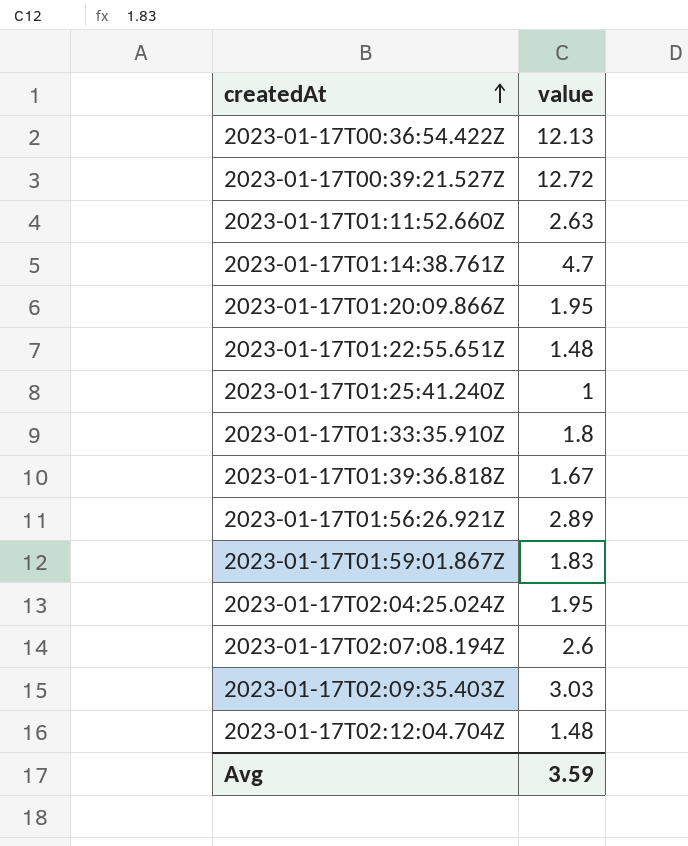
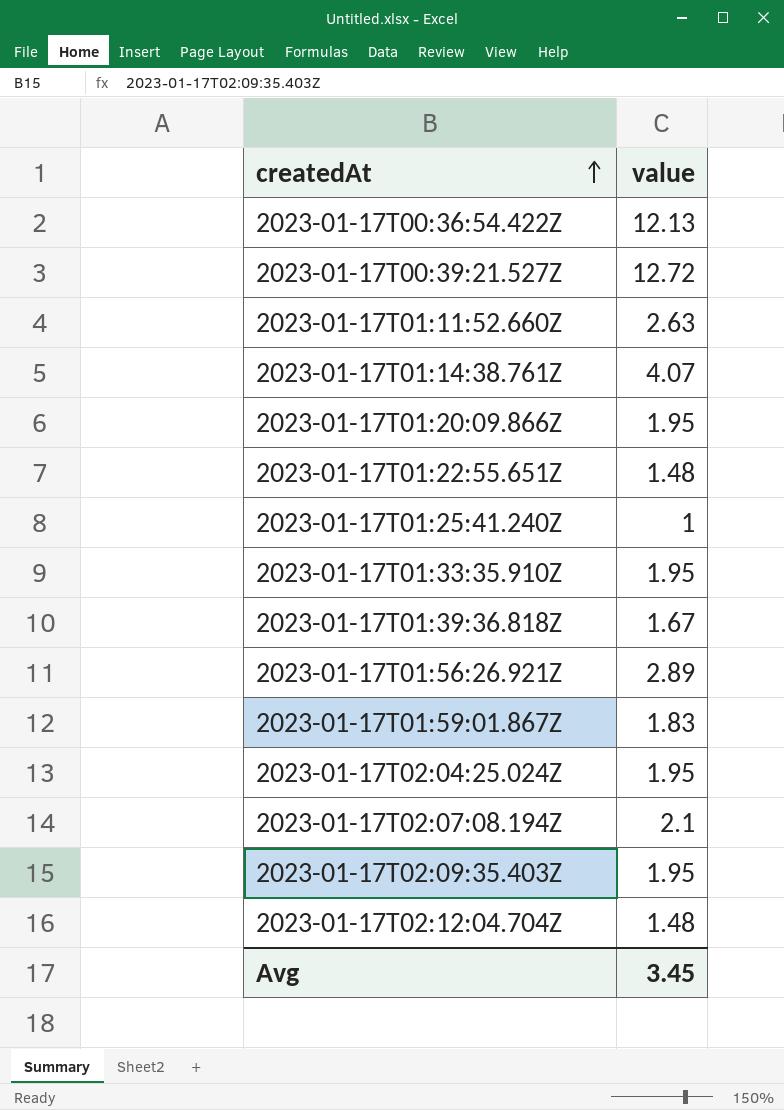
2023-01-17T01:14:38.761Z | value: 4.7 -> 4.07
2023-01-17T01:33:35.910Z | value: 1.8 -> 1.95
2023-01-17T02:07:08.194Z | value: 2.6 -> 2.1
2023-01-17T02:09:35.403Z | value: 3.03 -> 1.95
Avg | value: 3.59 -> 3.45

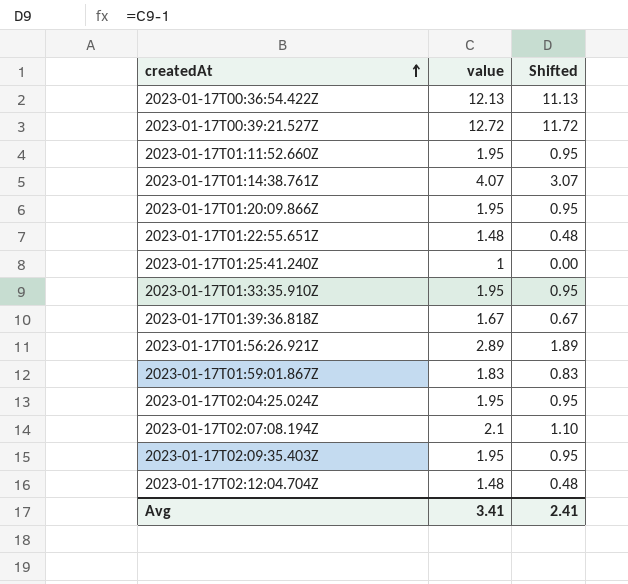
column Shifted | formula: none -> [value] - 1
2023-01-17T01:11:52.660Z | value: 2.63 -> 1.95
Avg | value: 3.45 -> 3.41

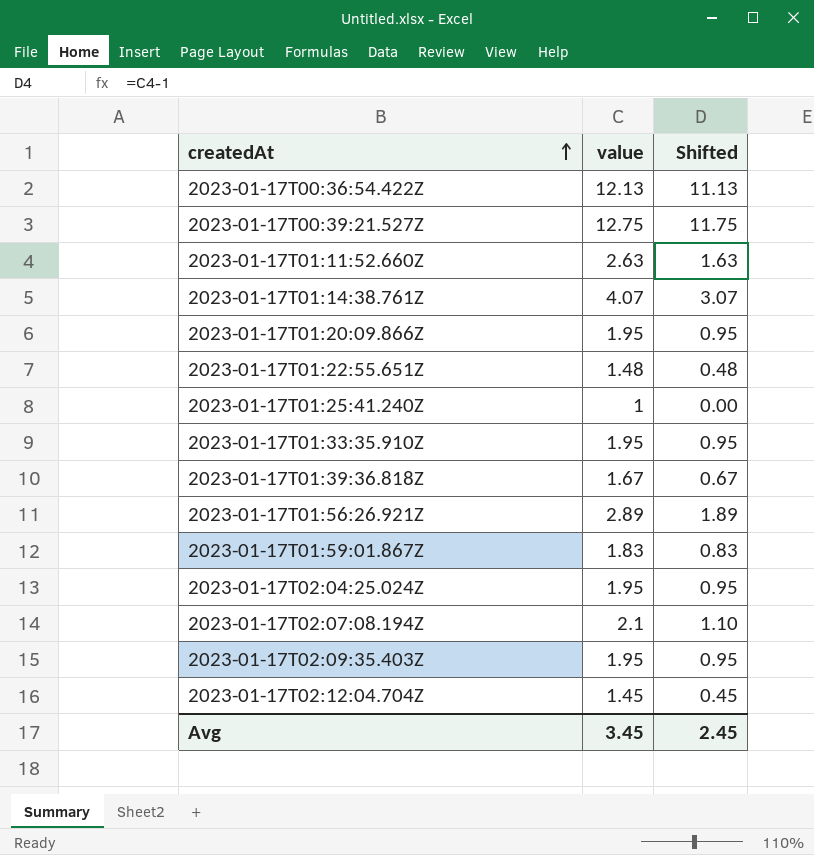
2023-01-17T00:39:21.527Z | value: 12.72 -> 12.75
2023-01-17T00:39:21.527Z | Shifted: 11.72 -> 11.75
2023-01-17T01:11:52.660Z | value: 1.95 -> 2.63
2023-01-17T01:11:52.660Z | Shifted: 0.95 -> 1.63
2023-01-17T02:12:04.704Z | value: 1.48 -> 1.45
2023-01-17T02:12:04.704Z | Shifted: 0.48 -> 0.45
Avg | value: 3.41 -> 3.45
Avg | Shifted: 2.41 -> 2.45

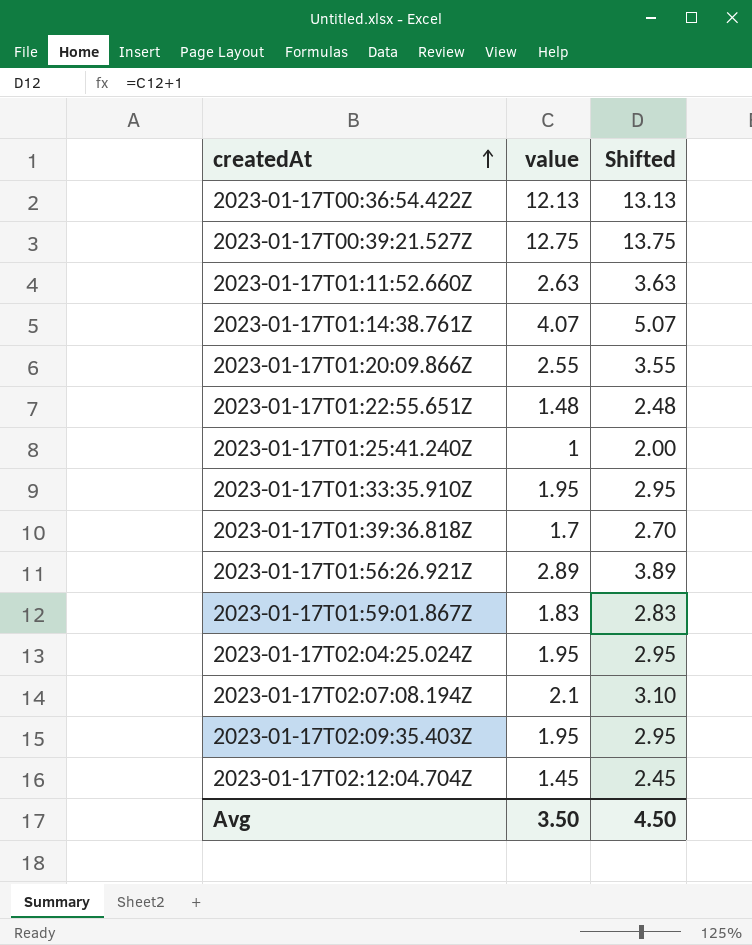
column Shifted | formula: [value] - 1 -> [value] + 1
2023-01-17T01:20:09.866Z | value: 1.95 -> 2.55
2023-01-17T01:39:36.818Z | value: 1.67 -> 1.7
Avg | value: 3.45 -> 3.50
Avg | Shifted: 2.45 -> 4.50

